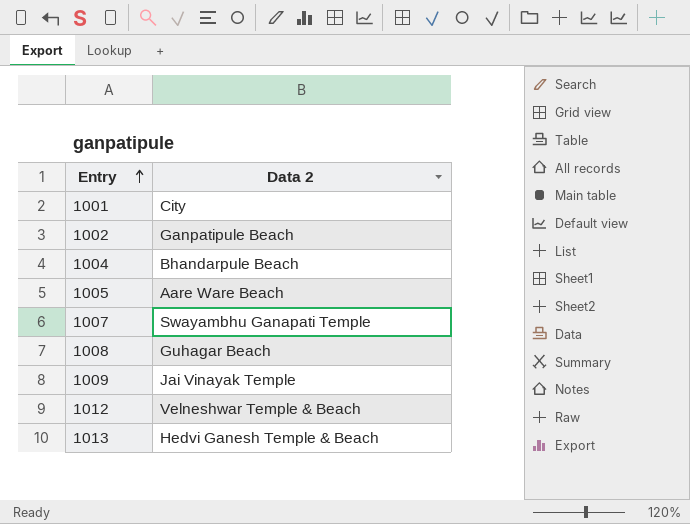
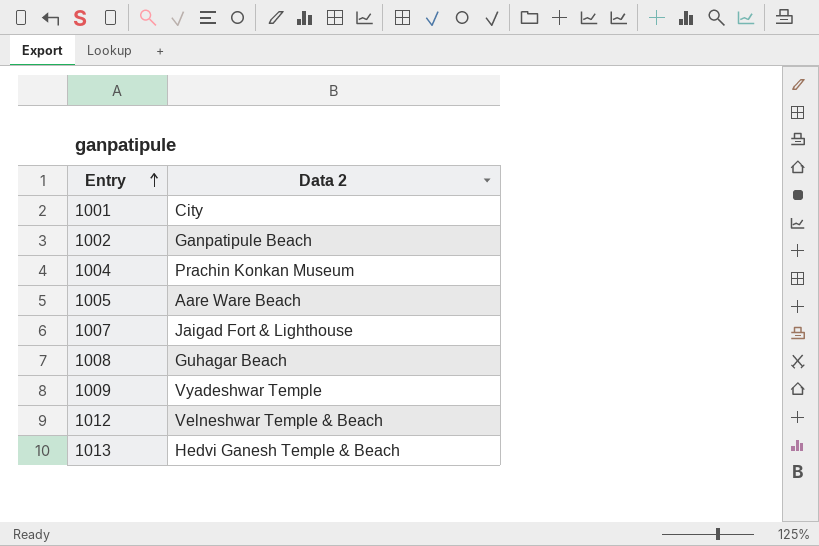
1004 | Data 2: Bhandarpule Beach -> Prachin Konkan Museum
1007 | Data 2: Swayambhu Ganapati Temple -> Jaigad Fort & Lighthouse
1009 | Data 2: Jai Vinayak Temple -> Vyadeshwar Temple

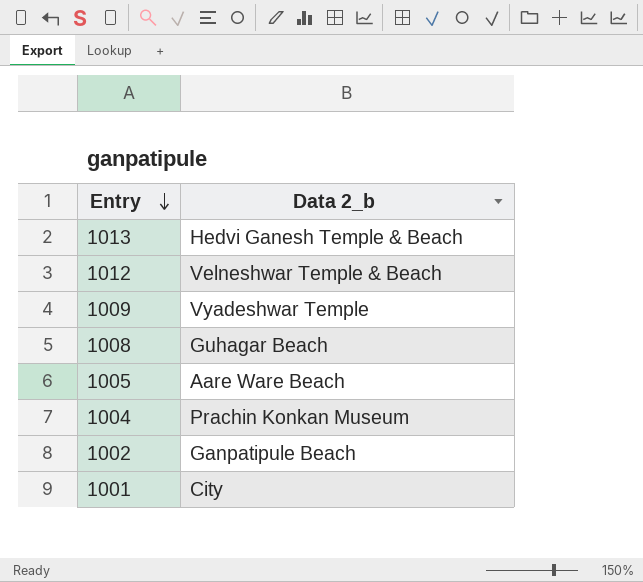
row order: Entry ascending -> Entry descending
column name: Data 2 -> Data 2_b
row 1007: Jaigad Fort & Lighthouse -> none

